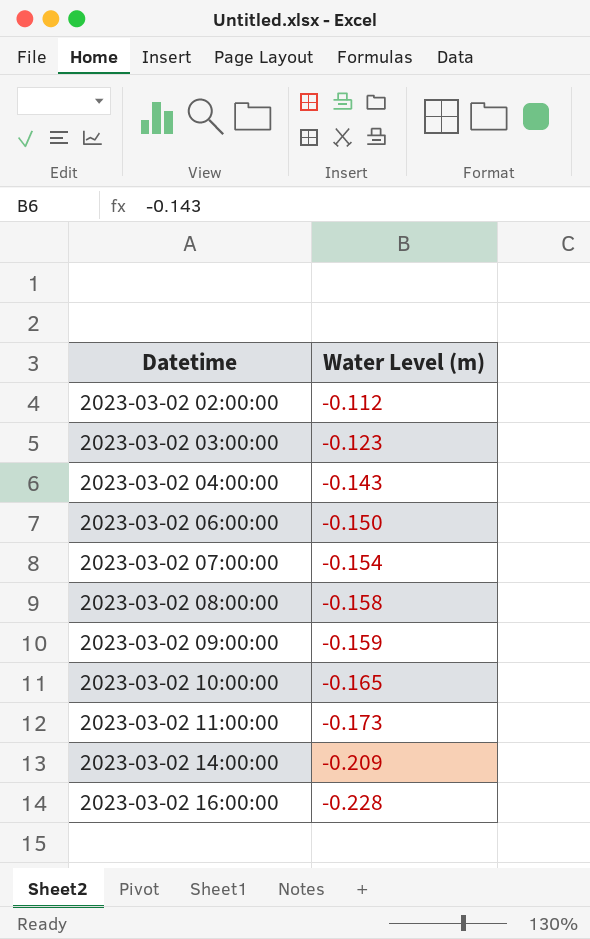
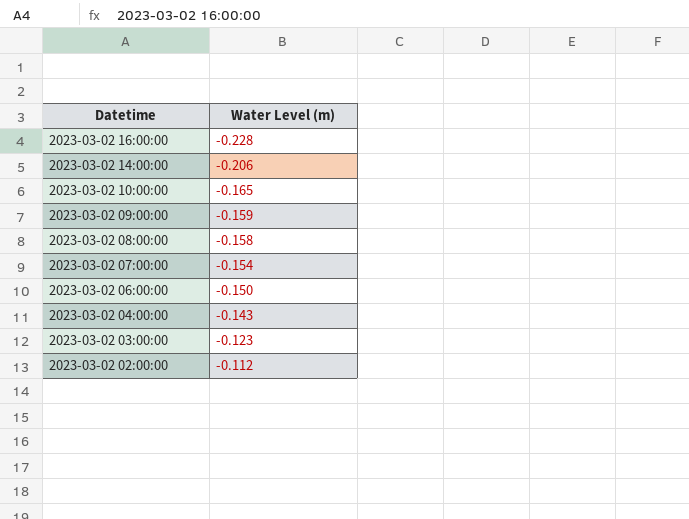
row order: Datetime ascending -> Datetime descending
row 2023-03-02 11:00:00: -0.173 -> none
2023-03-02 14:00:00 | Water Level (m): -0.209 -> -0.206

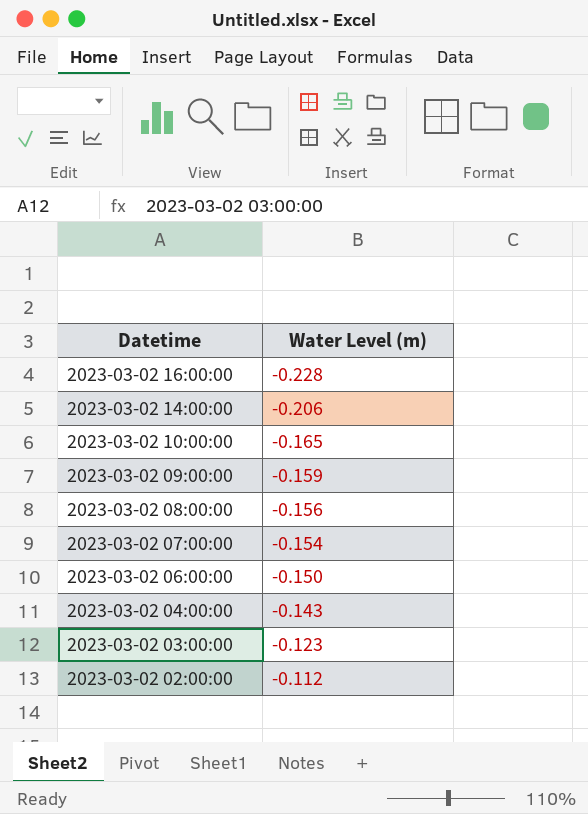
2023-03-02 08:00:00 | Water Level (m): -0.158 -> -0.156

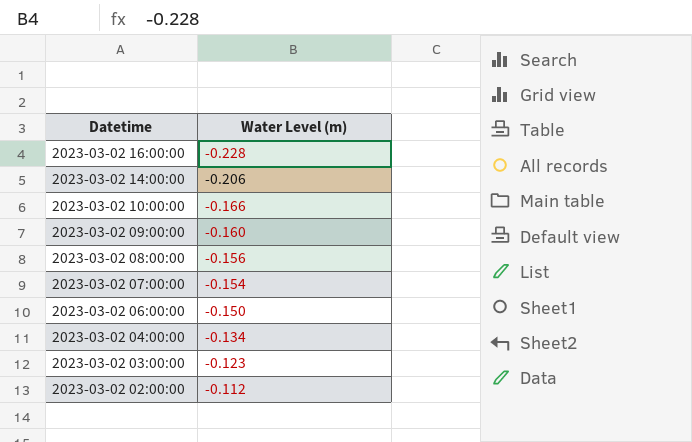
2023-03-02 10:00:00 | Water Level (m): -0.165 -> -0.166
2023-03-02 09:00:00 | Water Level (m): -0.159 -> -0.160
2023-03-02 04:00:00 | Water Level (m): -0.143 -> -0.134

